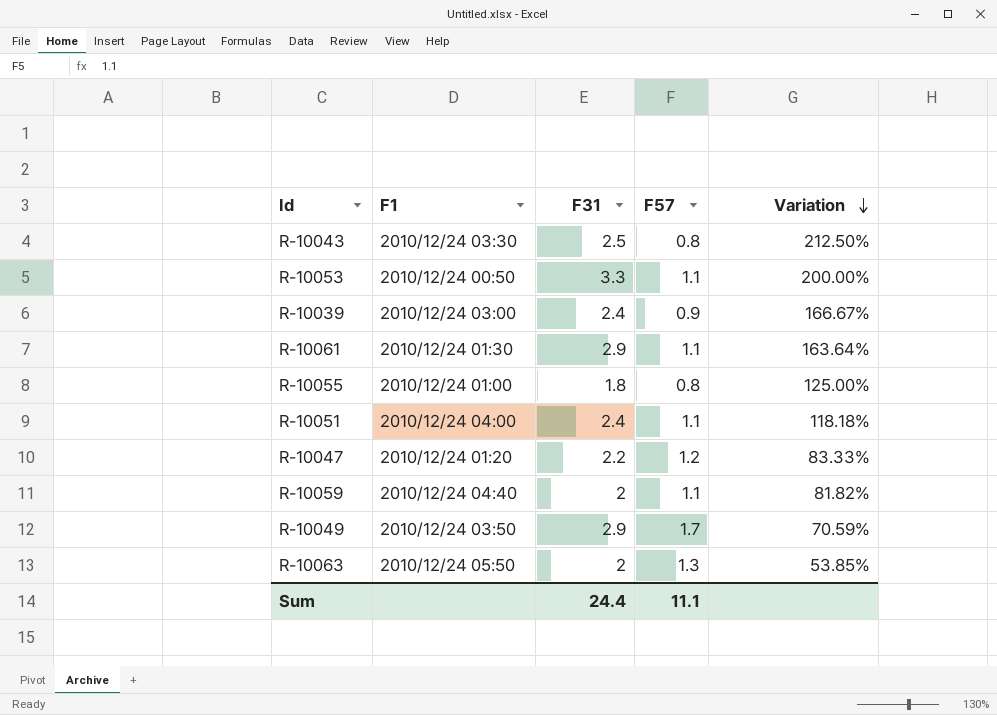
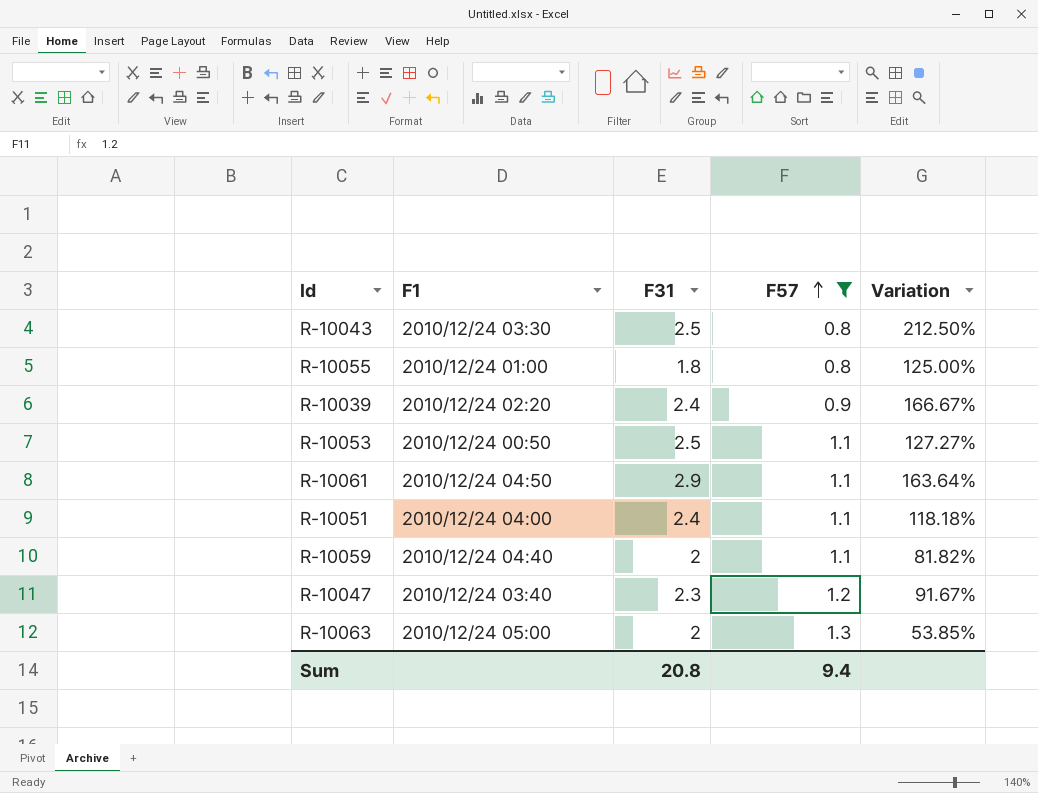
filter: none -> F57 != 1.7
row order: Variation descending -> F57 ascending
R-10039 | F1: 2010/12/24 03:00 -> 2010/12/24 02:20
R-10053 | F31: 3.3 -> 2.5
R-10053 | Variation: 200.00% -> 127.27%
R-10061 | F1: 2010/12/24 01:30 -> 2010/12/24 04:50
R-10047 | F1: 2010/12/24 01:20 -> 2010/12/24 03:40
R-10047 | F31: 2.2 -> 2.3
R-10047 | Variation: 83.33% -> 91.67%
R-10063 | F1: 2010/12/24 05:50 -> 2010/12/24 05:00
Sum | F31: 24.4 -> 20.8
Sum | F57: 11.1 -> 9.4

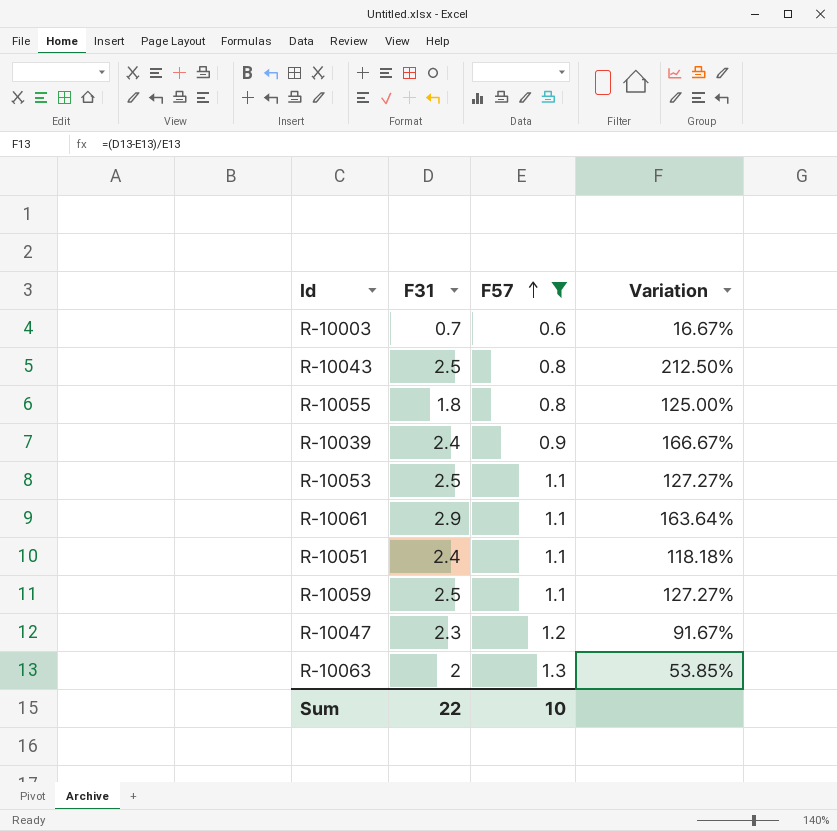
column F1 | position: 2 -> none
row R-10003: none -> 0.7 | 0.6 | 16.67%
R-10059 | F31: 2 -> 2.5
R-10059 | Variation: 81.82% -> 127.27%
Sum | F31: 20.8 -> 22
Sum | F57: 9.4 -> 10

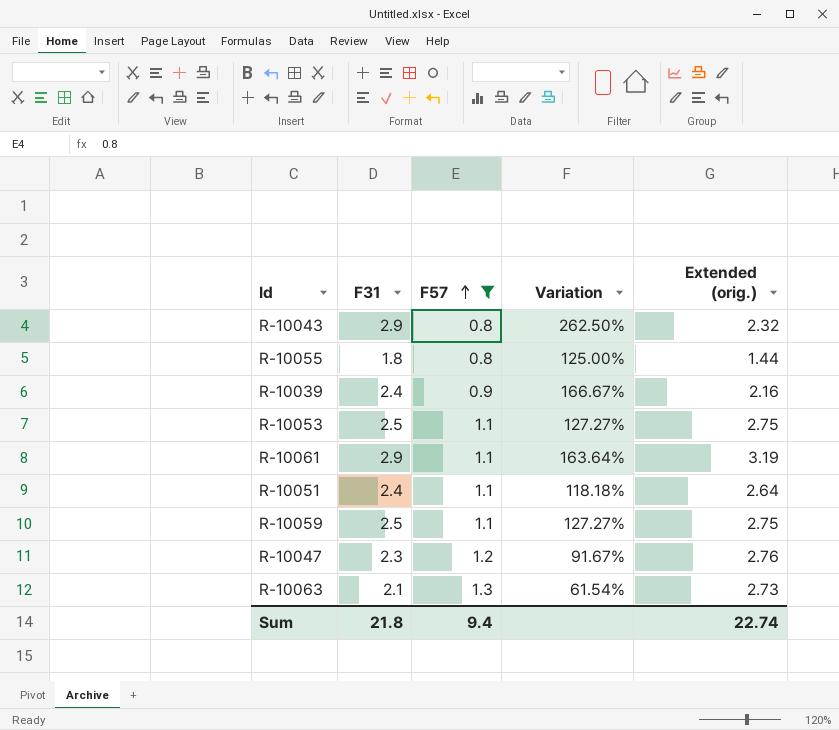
column Extended (orig.) | formula: none -> [F31] * [F57]
row R-10003: 0.7 | 0.6 | 16.67% -> none
R-10043 | F31: 2.5 -> 2.9
R-10043 | Variation: 212.50% -> 262.50%
R-10063 | F31: 2 -> 2.1
R-10063 | Variation: 53.85% -> 61.54%
Sum | F31: 22 -> 21.8
Sum | F57: 10 -> 9.4

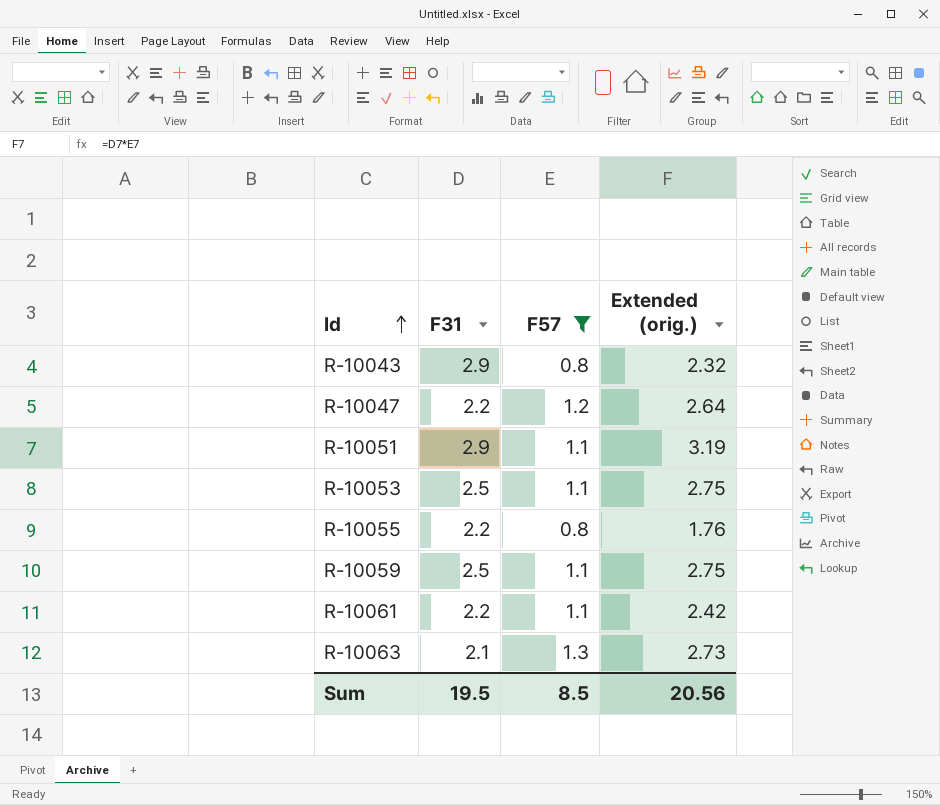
row order: F57 ascending -> Id ascending
column Variation | formula: ([F31] - [F57]) / [F57] -> none
row R-10039: 2.4 | 0.9 | 166.67% | 2.16 -> none
R-10047 | F31: 2.3 -> 2.2
R-10047 | Extended (orig.): 2.76 -> 2.64
R-10051 | F31: 2.4 -> 2.9
R-10051 | Extended (orig.): 2.64 -> 3.19
R-10055 | F31: 1.8 -> 2.2
R-10055 | Extended (orig.): 1.44 -> 1.76
R-10061 | F31: 2.9 -> 2.2
R-10061 | Extended (orig.): 3.19 -> 2.42
Sum | F31: 21.8 -> 19.5
Sum | F57: 9.4 -> 8.5
Sum | Extended (orig.): 22.74 -> 20.56

